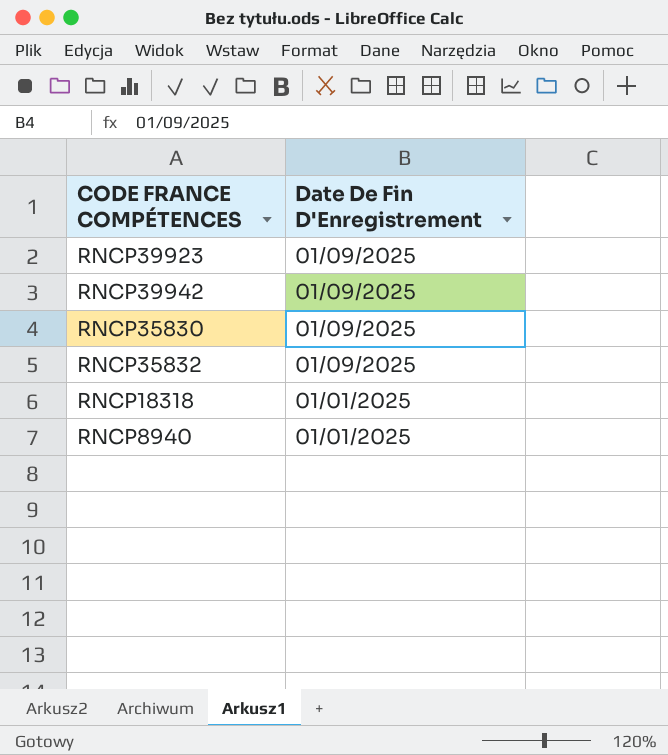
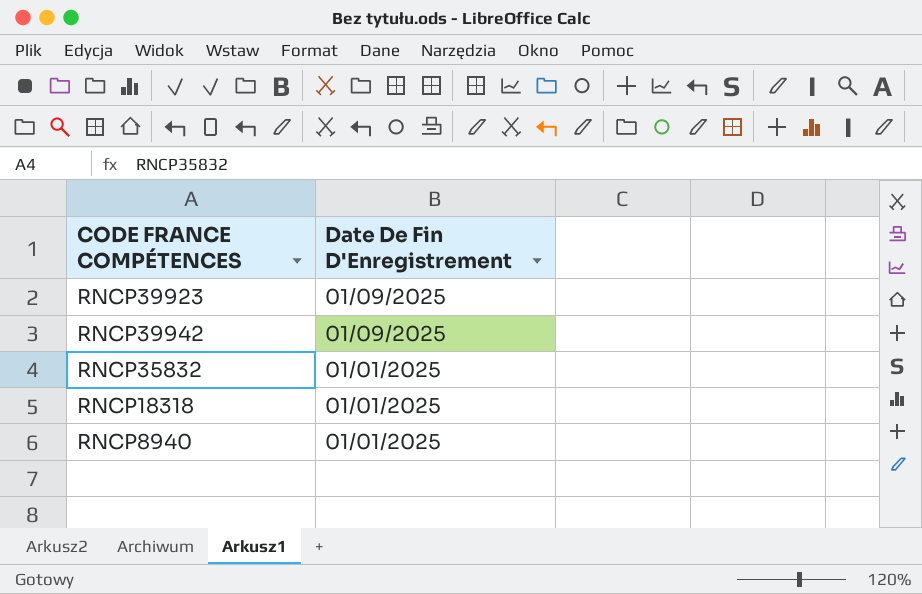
row RNCP35830: 01/09/2025 -> none
RNCP35832 | Date De Fin D'Enregistrement: 01/09/2025 -> 01/01/2025

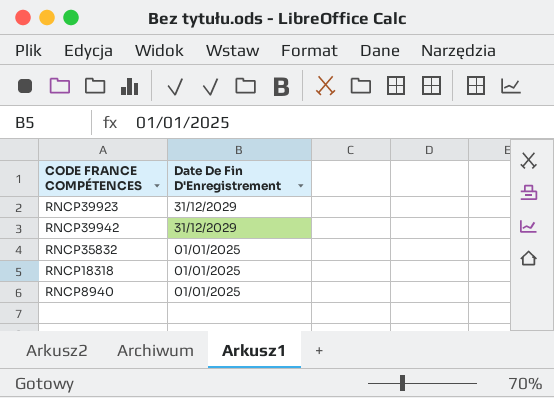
RNCP39923 | Date De Fin D'Enregistrement: 01/09/2025 -> 31/12/2029
RNCP39942 | Date De Fin D'Enregistrement: 01/09/2025 -> 31/12/2029

